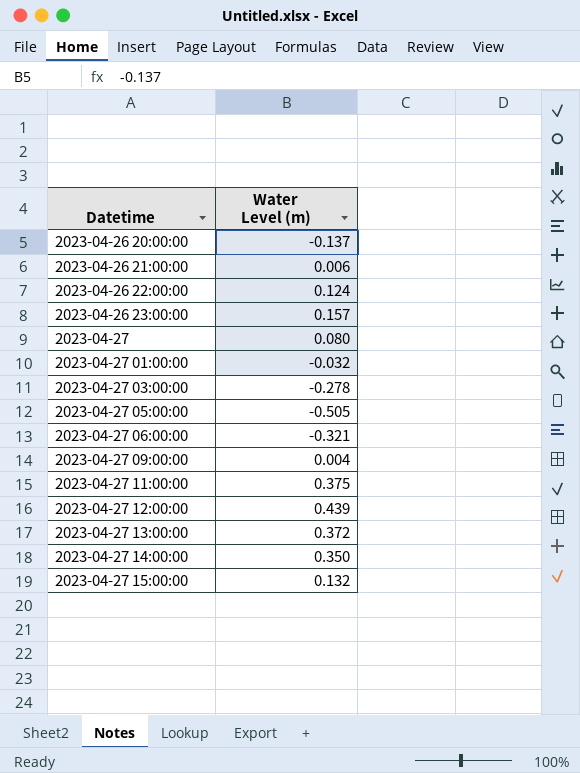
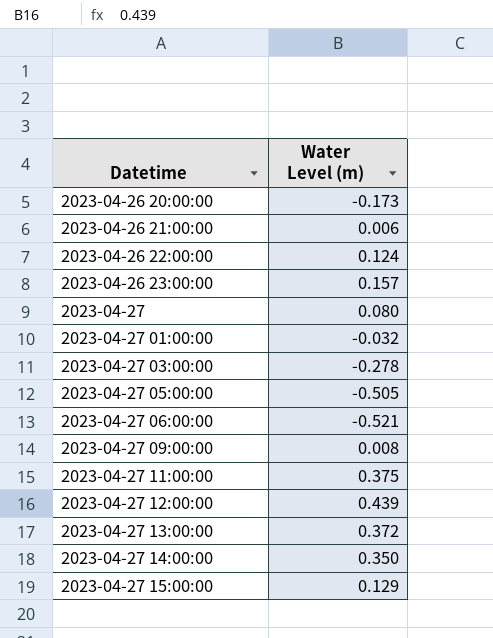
2023-04-26 20:00:00 | Water Level (m): -0.137 -> -0.173
2023-04-27 06:00:00 | Water Level (m): -0.321 -> -0.521
2023-04-27 09:00:00 | Water Level (m): 0.004 -> 0.008
2023-04-27 15:00:00 | Water Level (m): 0.132 -> 0.129

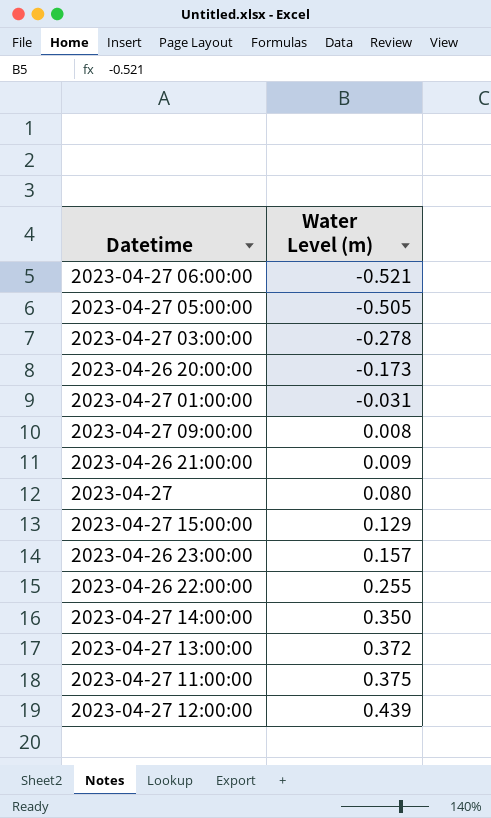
row order: Datetime ascending -> Water Level (m) ascending
2023-04-27 01:00:00 | Water Level (m): -0.032 -> -0.031
2023-04-26 21:00:00 | Water Level (m): 0.006 -> 0.009
2023-04-26 22:00:00 | Water Level (m): 0.124 -> 0.255

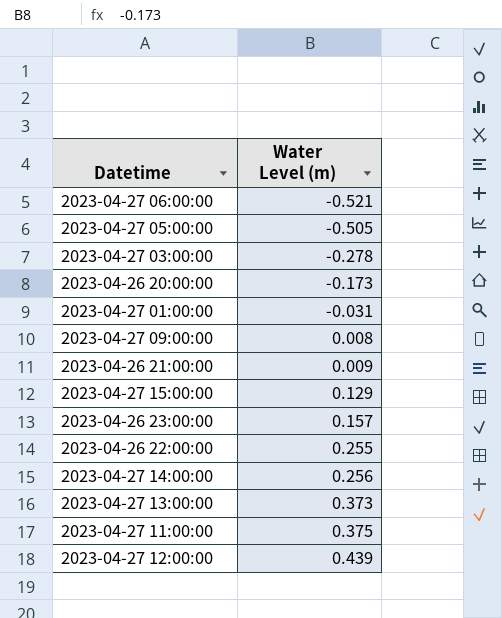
row 2023-04-27: 0.080 -> none
2023-04-27 14:00:00 | Water Level (m): 0.350 -> 0.256
2023-04-27 13:00:00 | Water Level (m): 0.372 -> 0.373

